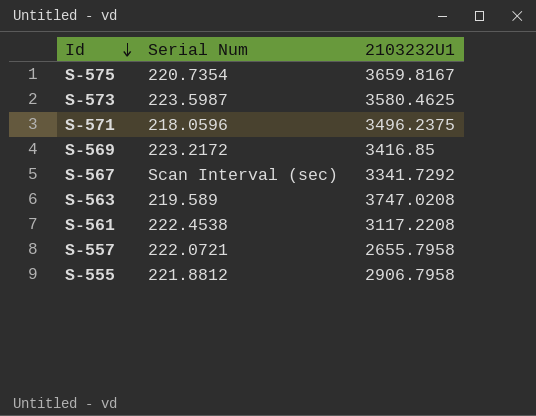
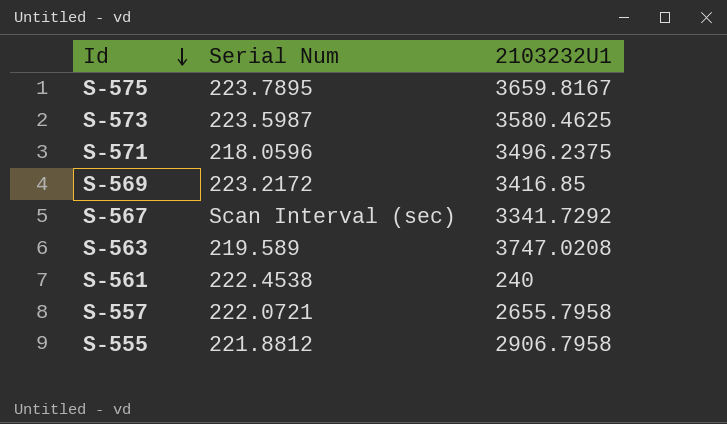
S-575 | Serial Num: 220.7354 -> 223.7895
S-561 | 2103232U1: 3117.2208 -> 240

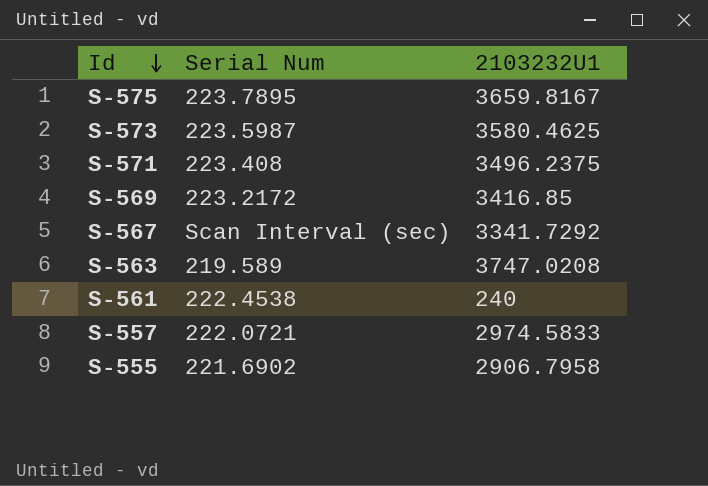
S-571 | Serial Num: 218.0596 -> 223.408
S-557 | 2103232U1: 2655.7958 -> 2974.5833
S-555 | Serial Num: 221.8812 -> 221.6902

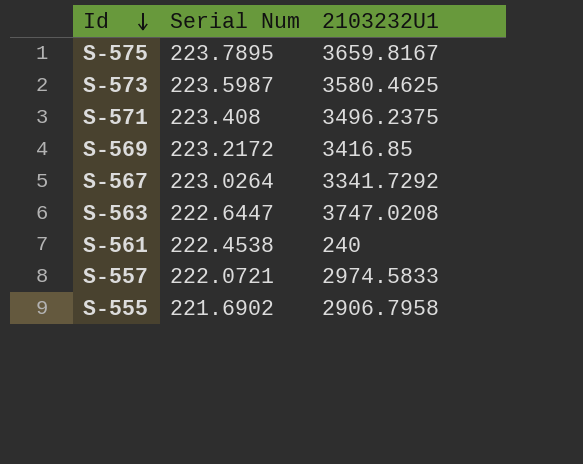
S-567 | Serial Num: Scan Interval (sec) -> 223.0264
S-563 | Serial Num: 219.589 -> 222.6447

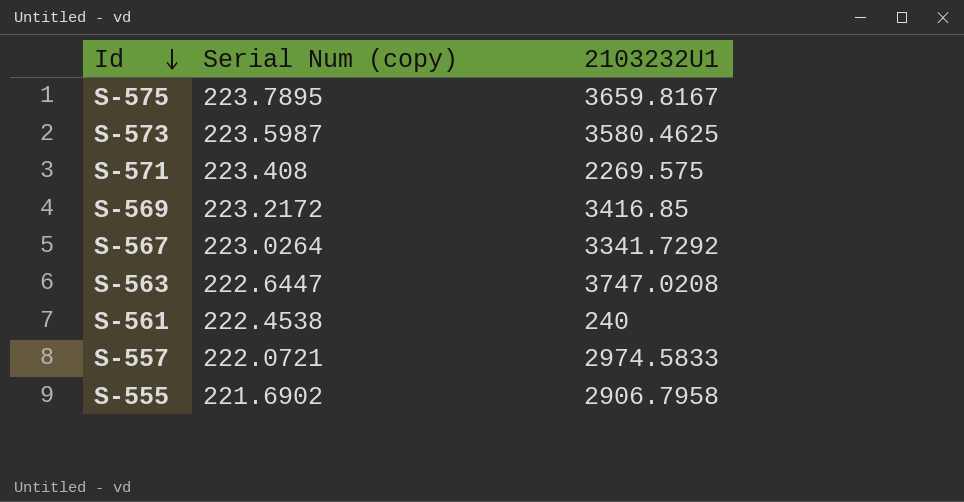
column name: Serial Num -> Serial Num (copy)
S-571 | 2103232U1: 3496.2375 -> 2269.575

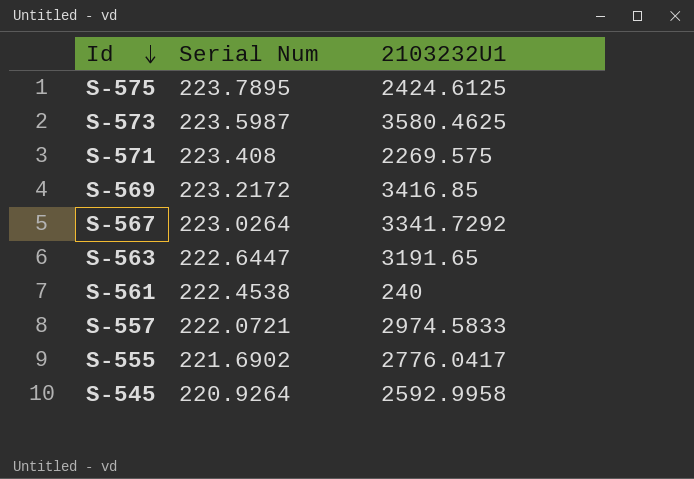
column name: Serial Num (copy) -> Serial Num
S-575 | 2103232U1: 3659.8167 -> 2424.6125
S-563 | 2103232U1: 3747.0208 -> 3191.65
S-555 | 2103232U1: 2906.7958 -> 2776.0417
row S-545: none -> 220.9264 | 2592.9958

